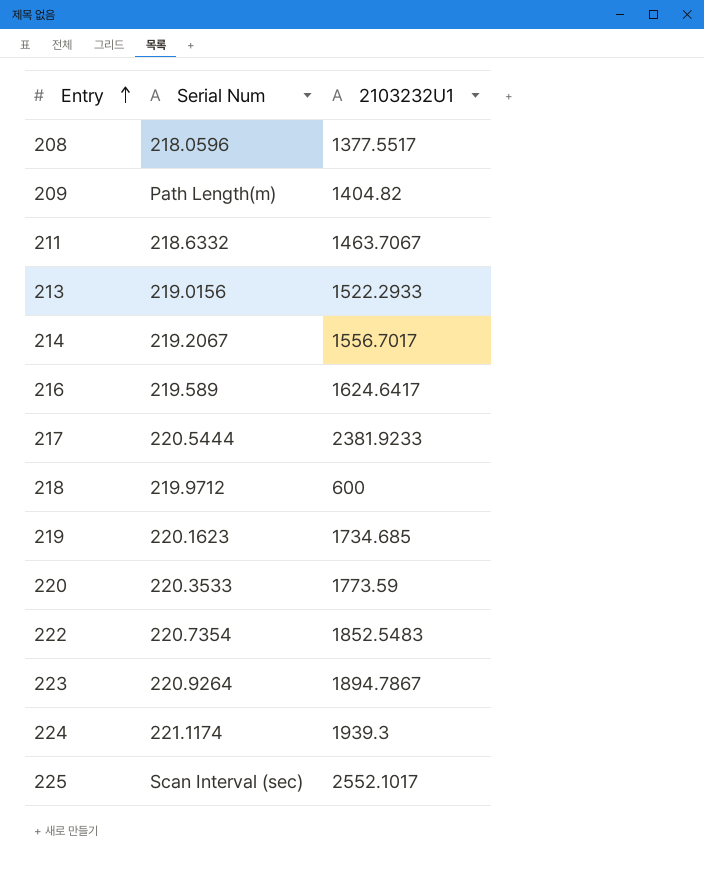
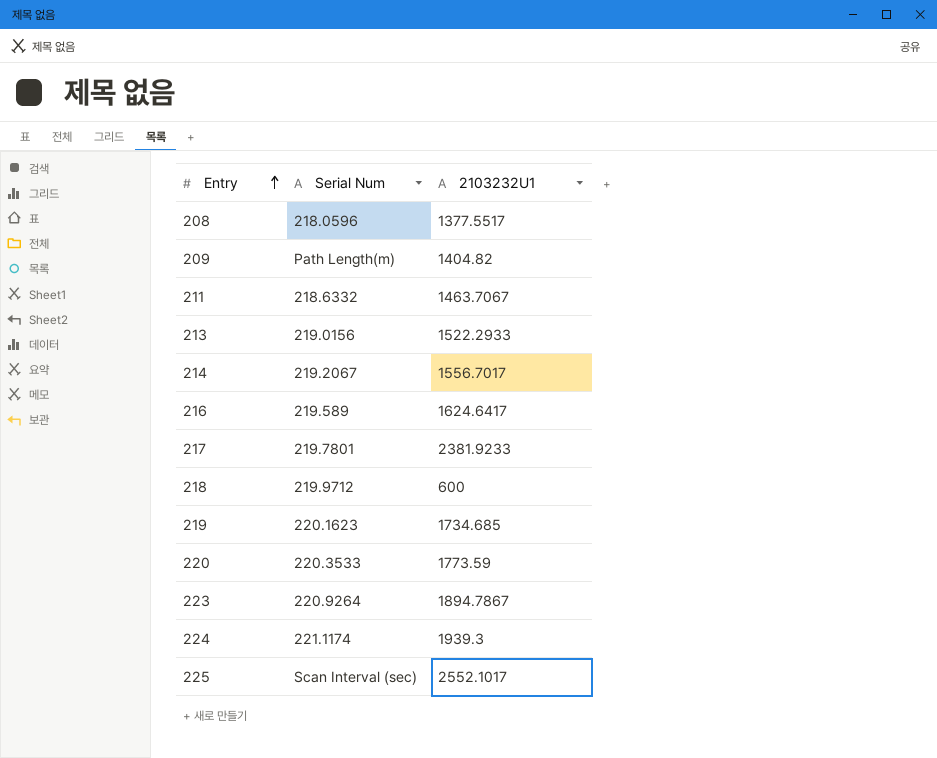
row 222: 220.7354 | 1852.5483 -> none
217 | Serial Num: 220.5444 -> 219.7801

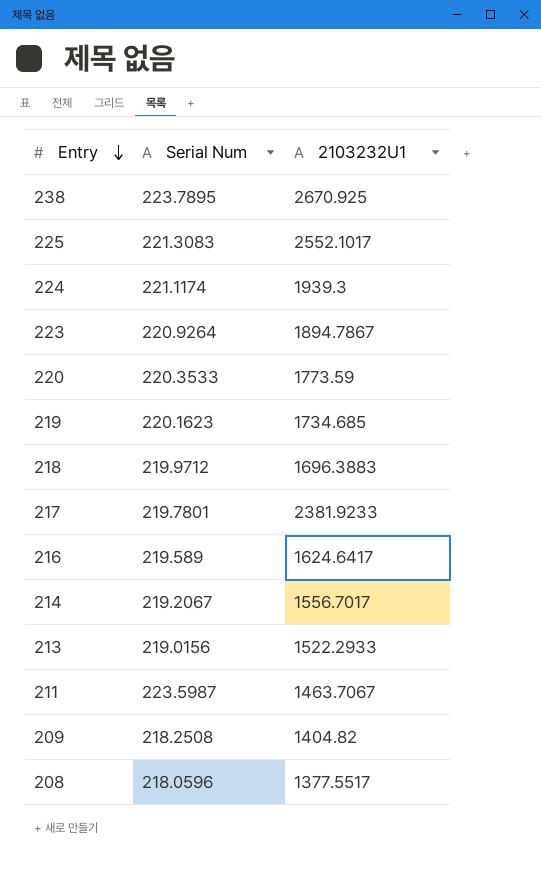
row order: Entry ascending -> Entry descending
row 238: none -> 223.7895 | 2670.925
225 | Serial Num: Scan Interval (sec) -> 221.3083
218 | 2103232U1: 600 -> 1696.3883
211 | Serial Num: 218.6332 -> 223.5987
209 | Serial Num: Path Length(m) -> 218.2508

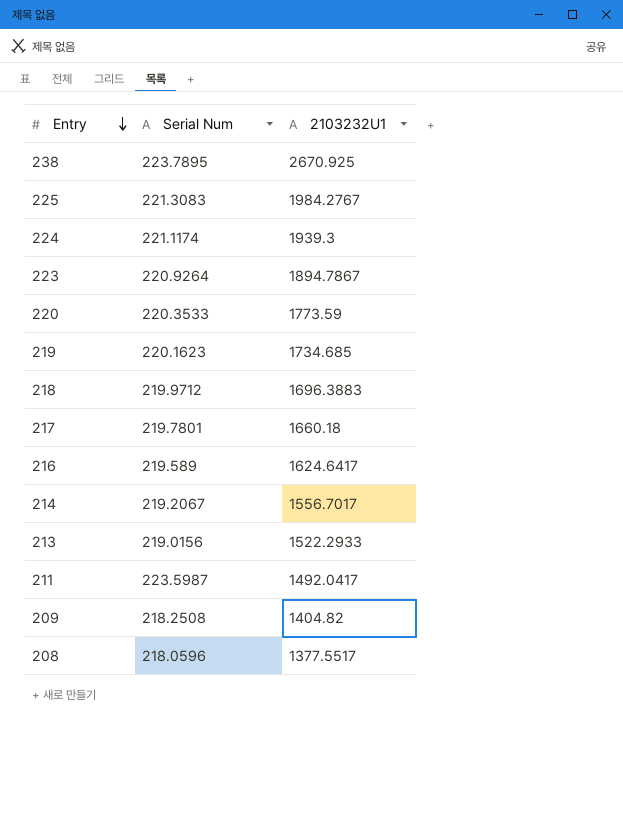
225 | 2103232U1: 2552.1017 -> 1984.2767
217 | 2103232U1: 2381.9233 -> 1660.18
211 | 2103232U1: 1463.7067 -> 1492.0417

